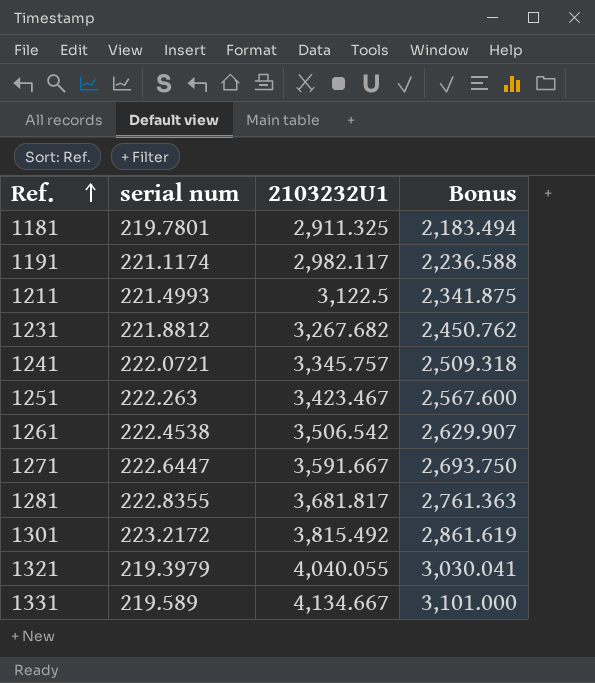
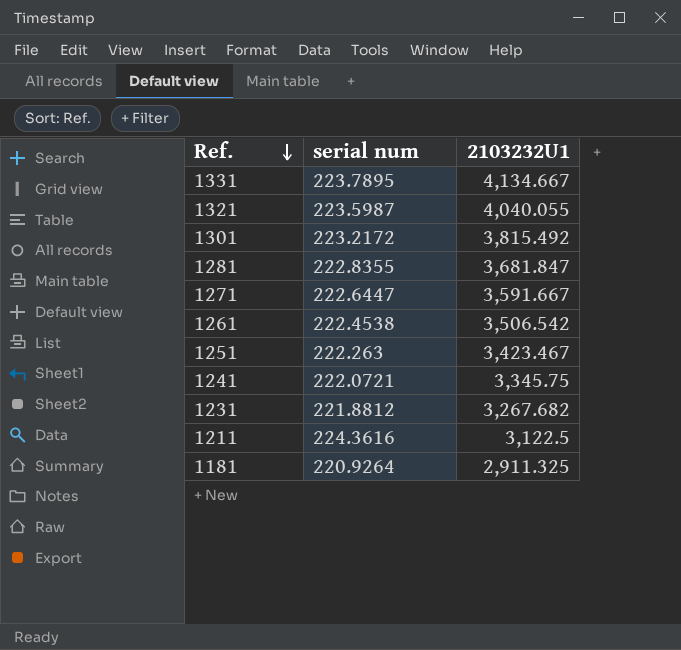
row order: Ref. ascending -> Ref. descending
column Bonus | formula: [2103232U1] * 0.75 -> none
row 1191: 221.1174 | 2,982.117 | 2,236.588 -> none
1331 | serial num: 219.589 -> 223.7895
1321 | serial num: 219.3979 -> 223.5987
1281 | 2103232U1: 3,681.817 -> 3,681.847
1241 | 2103232U1: 3,345.757 -> 3,345.75
1211 | serial num: 221.4993 -> 224.3616
1181 | serial num: 219.7801 -> 220.9264

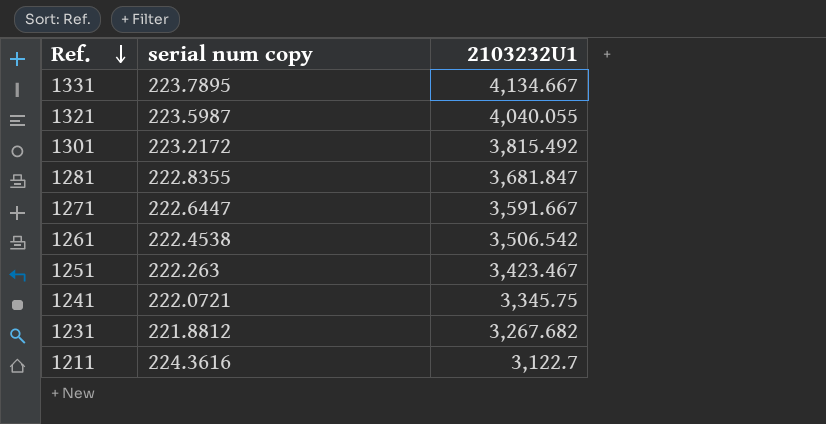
column name: serial num -> serial num copy
row 1181: 220.9264 | 2,911.325 -> none
1211 | 2103232U1: 3,122.5 -> 3,122.7

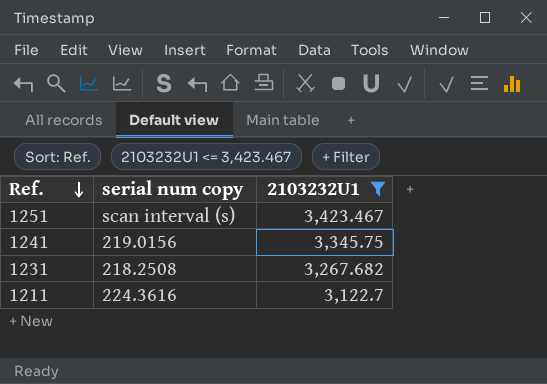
filter: none -> 2103232U1 <= 3,423.467
1251 | serial num copy: 222.263 -> scan interval (s)
1241 | serial num copy: 222.0721 -> 219.0156
1231 | serial num copy: 221.8812 -> 218.2508

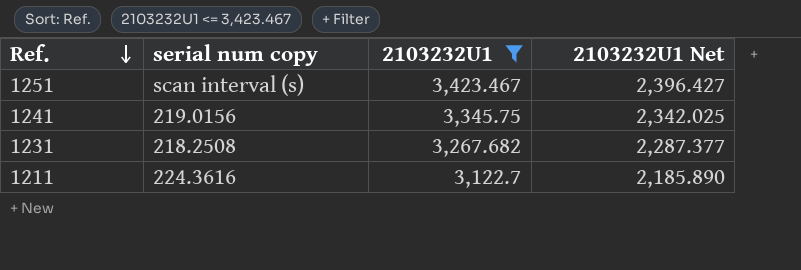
column 2103232U1 Net | formula: none -> [2103232U1] * 0.7

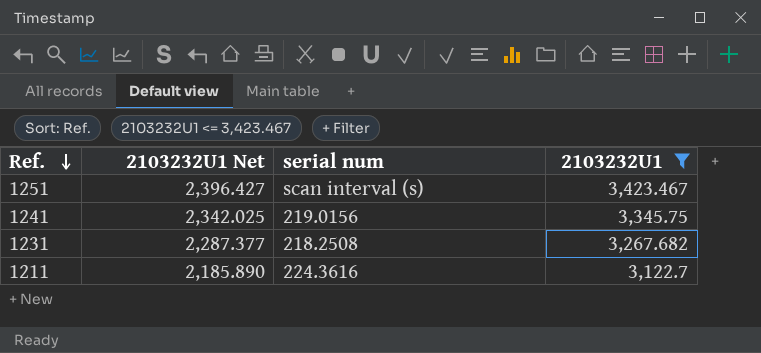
column 2103232U1 Net | position: 4 -> 2
column name: serial num copy -> serial num

